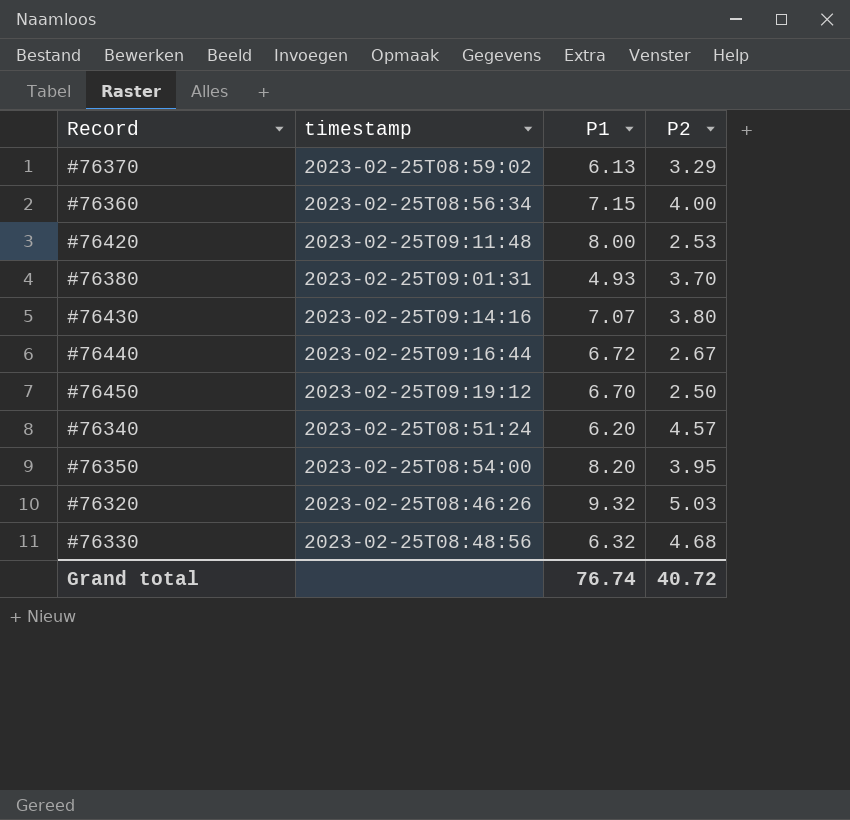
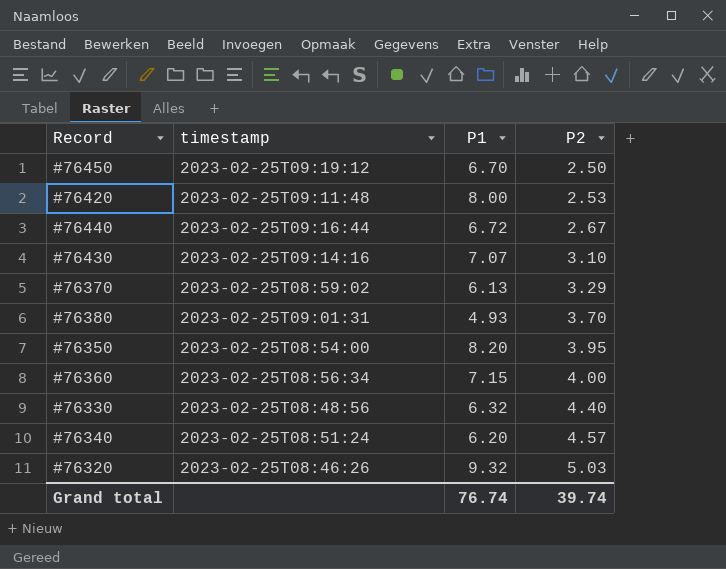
row order: none -> P2 ascending
#76430 | P2: 3.80 -> 3.10
#76330 | P2: 4.68 -> 4.40
Grand total | P2: 40.72 -> 39.74

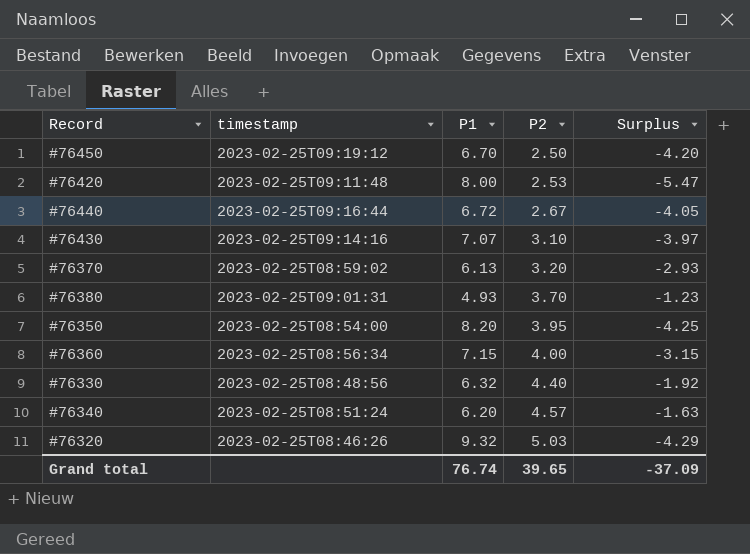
column Surplus | formula: none -> [P2] - [P1]
#76370 | P2: 3.29 -> 3.20
Grand total | P2: 39.74 -> 39.65

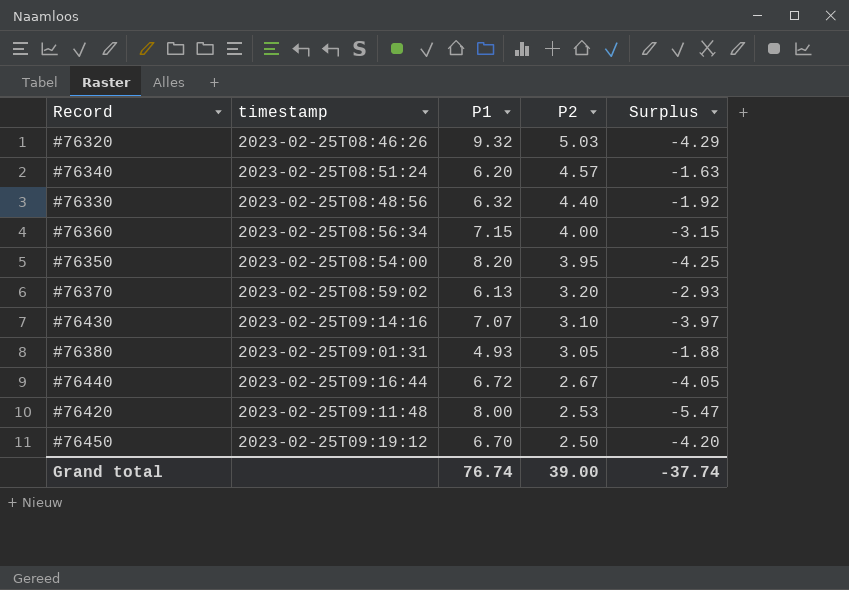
row order: P2 ascending -> P2 descending
#76380 | P2: 3.70 -> 3.05
#76380 | Surplus: -1.23 -> -1.88
Grand total | P2: 39.65 -> 39.00
Grand total | Surplus: -37.09 -> -37.74

